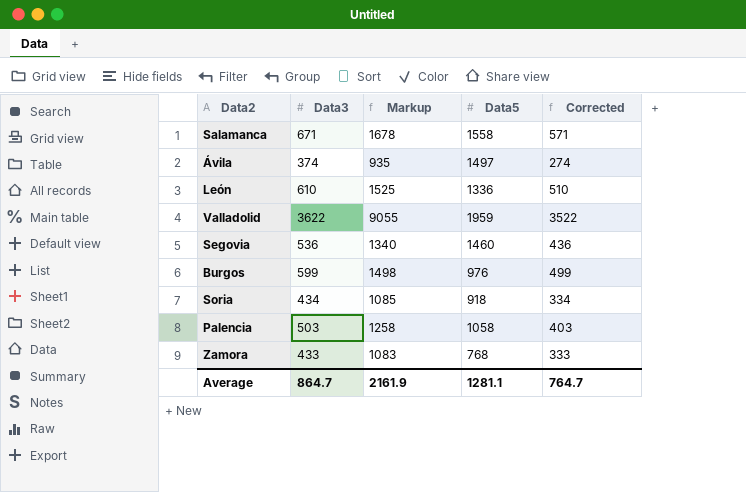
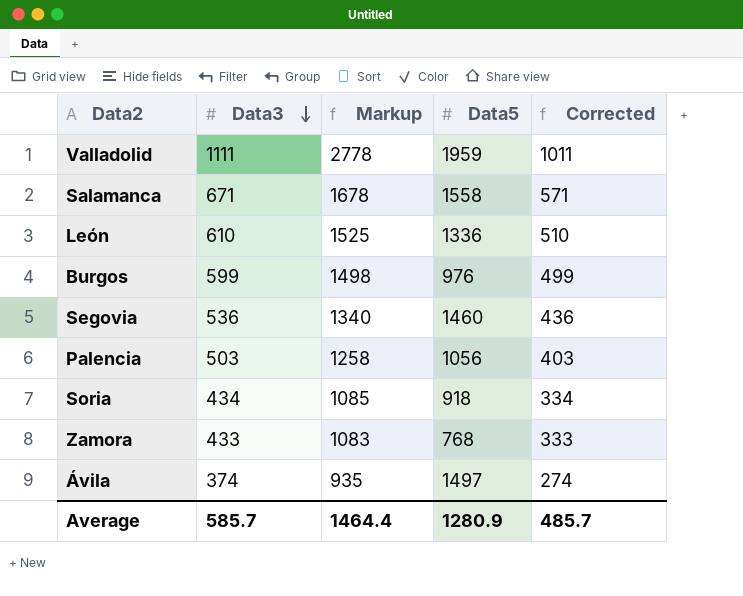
row order: none -> Data3 descending
Valladolid | Data3: 3622 -> 1111
Valladolid | Markup: 9055 -> 2778
Valladolid | Corrected: 3522 -> 1011
Palencia | Data5: 1058 -> 1056
Average | Data3: 864.7 -> 585.7
Average | Markup: 2161.9 -> 1464.4
Average | Data5: 1281.1 -> 1280.9
Average | Corrected: 764.7 -> 485.7

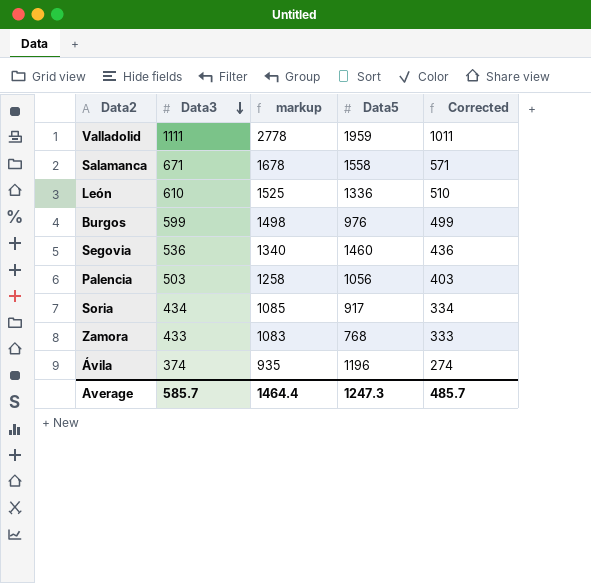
column name: Markup -> markup
Soria | Data5: 918 -> 917
Ávila | Data5: 1497 -> 1196
Average | Data5: 1280.9 -> 1247.3

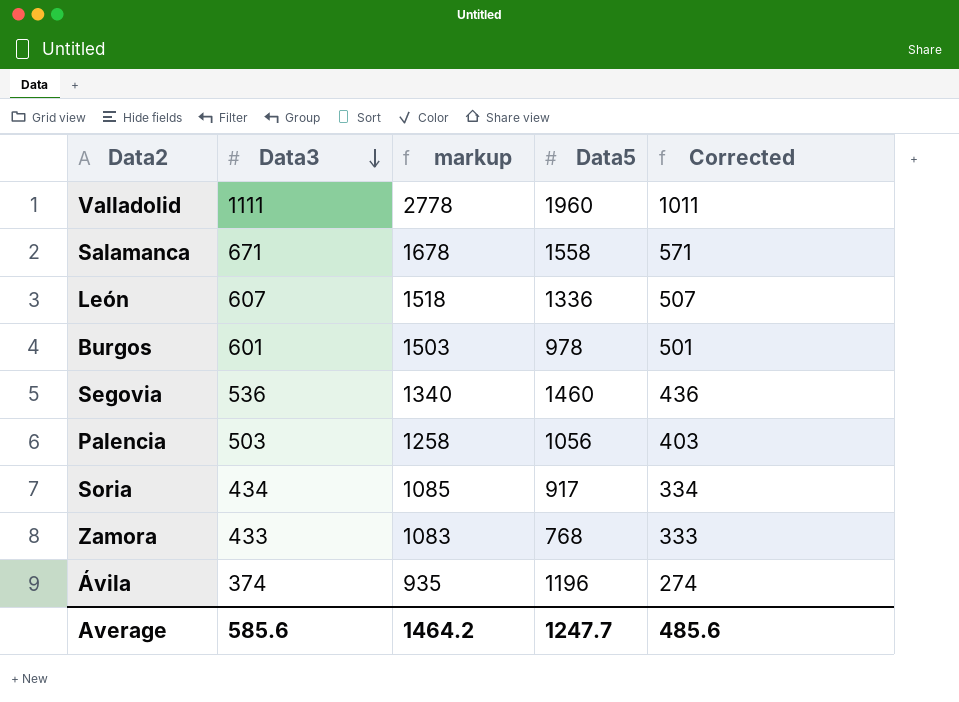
Valladolid | Data5: 1959 -> 1960
León | Data3: 610 -> 607
León | markup: 1525 -> 1518
León | Corrected: 510 -> 507
Burgos | Data3: 599 -> 601
Burgos | markup: 1498 -> 1503
Burgos | Data5: 976 -> 978
Burgos | Corrected: 499 -> 501
Average | Data3: 585.7 -> 585.6
Average | markup: 1464.4 -> 1464.2
Average | Data5: 1247.3 -> 1247.7
Average | Corrected: 485.7 -> 485.6

